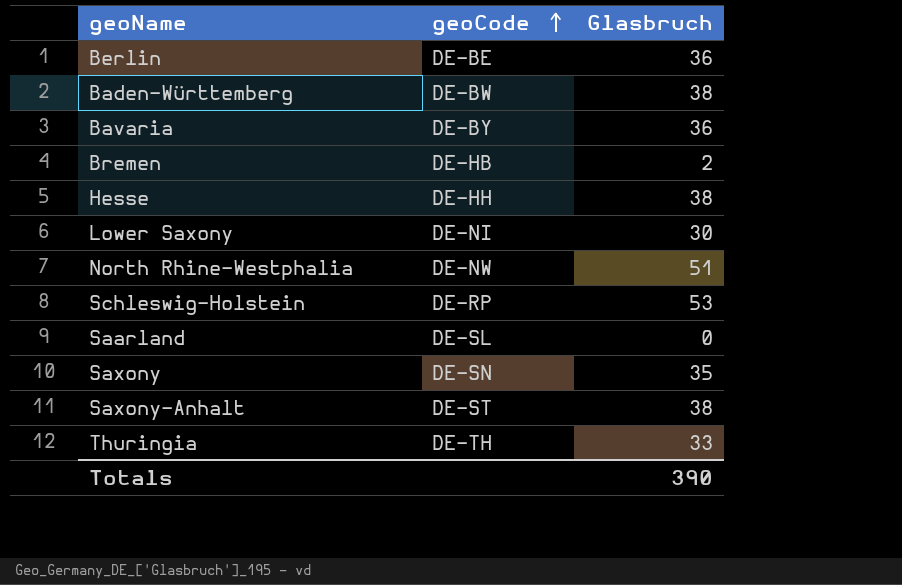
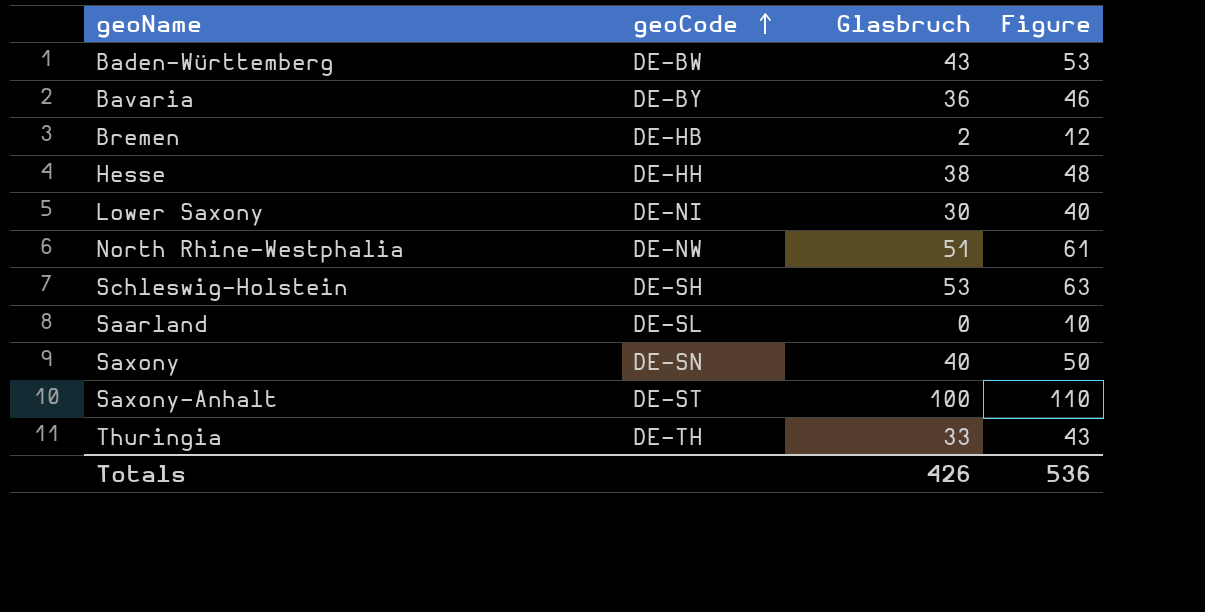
column Figure | formula: none -> [Glasbruch] + 10
row Berlin: DE-BE | 36 -> none
Baden-Württemberg | Glasbruch: 38 -> 43
Schleswig-Holstein | geoCode: DE-RP -> DE-SH
Saxony | Glasbruch: 35 -> 40
Saxony-Anhalt | Glasbruch: 38 -> 100
Totals | Glasbruch: 390 -> 426

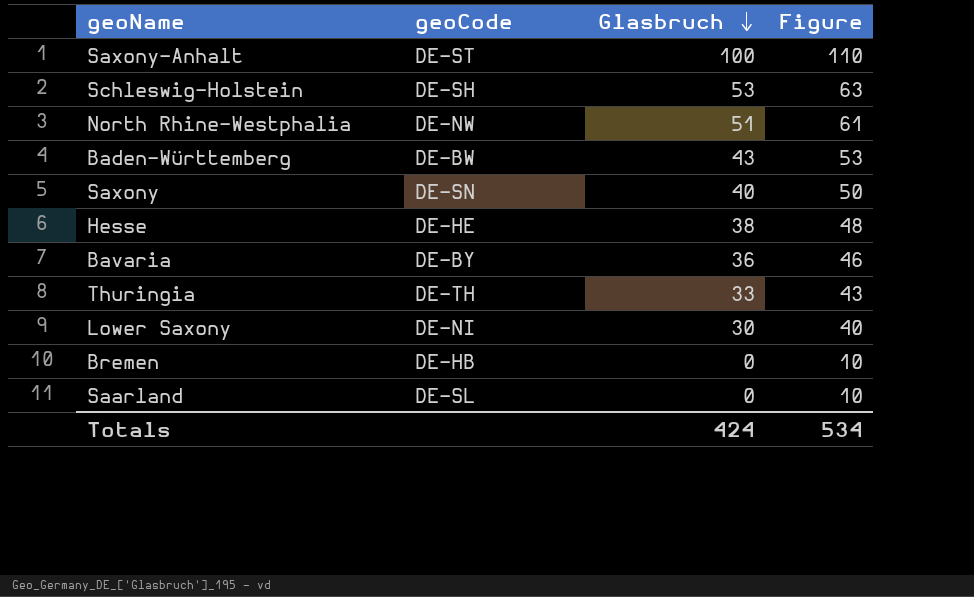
row order: geoCode ascending -> Glasbruch descending
Hesse | geoCode: DE-HH -> DE-HE
Bremen | Glasbruch: 2 -> 0
Bremen | Figure: 12 -> 10
Totals | Glasbruch: 426 -> 424
Totals | Figure: 536 -> 534

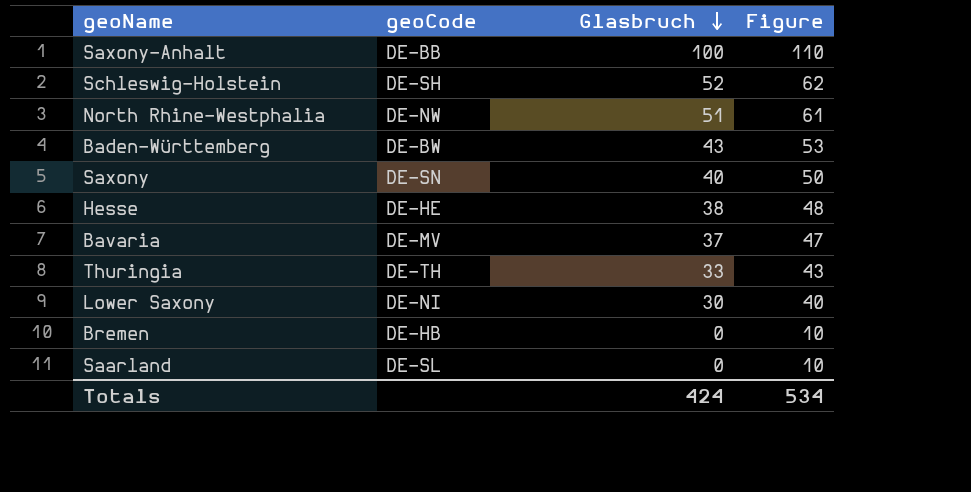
Saxony-Anhalt | geoCode: DE-ST -> DE-BB
Schleswig-Holstein | Glasbruch: 53 -> 52
Schleswig-Holstein | Figure: 63 -> 62
Bavaria | geoCode: DE-BY -> DE-MV
Bavaria | Glasbruch: 36 -> 37
Bavaria | Figure: 46 -> 47

